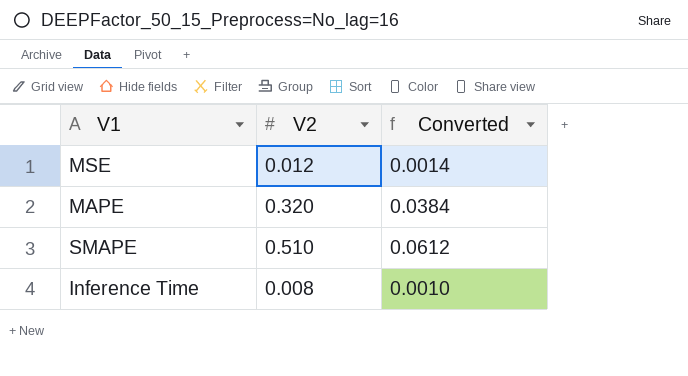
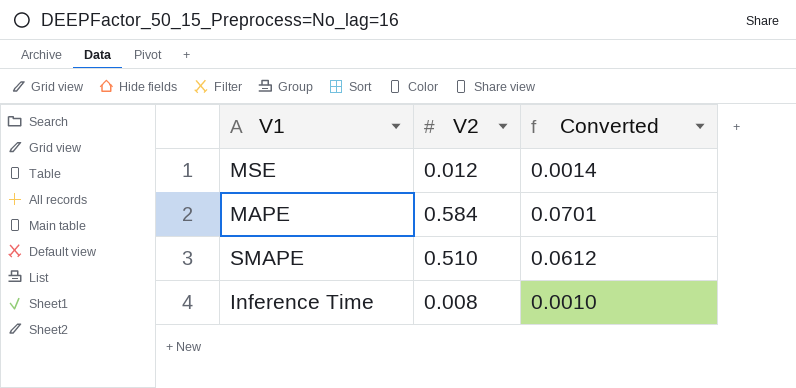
MAPE | V2: 0.320 -> 0.584
MAPE | Converted: 0.0384 -> 0.0701

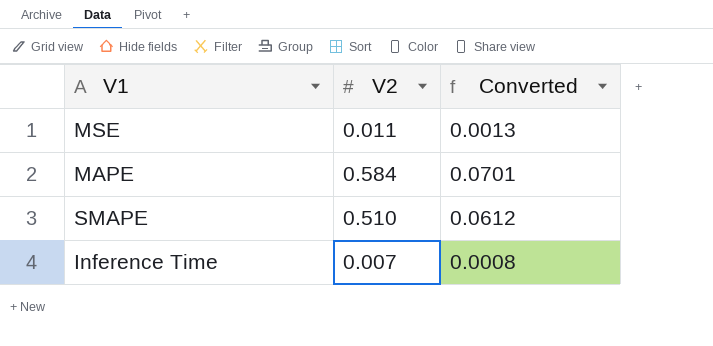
MSE | V2: 0.012 -> 0.011
MSE | Converted: 0.0014 -> 0.0013
Inference Time | V2: 0.008 -> 0.007
Inference Time | Converted: 0.0010 -> 0.0008

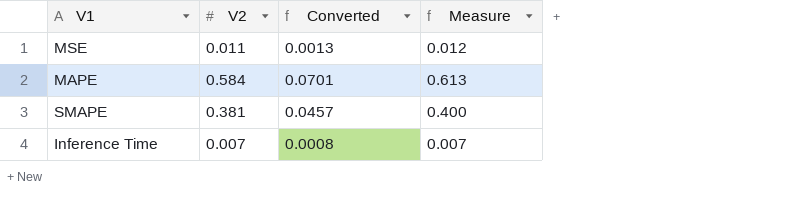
column Measure | formula: none -> [V2] * 1.05
SMAPE | V2: 0.510 -> 0.381
SMAPE | Converted: 0.0612 -> 0.0457

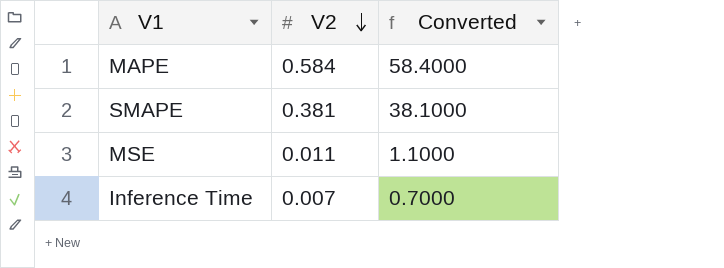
row order: none -> V2 descending
column Measure | formula: [V2] * 1.05 -> none
column Converted | formula: [V2] * 0.12 -> [V2] * 100

